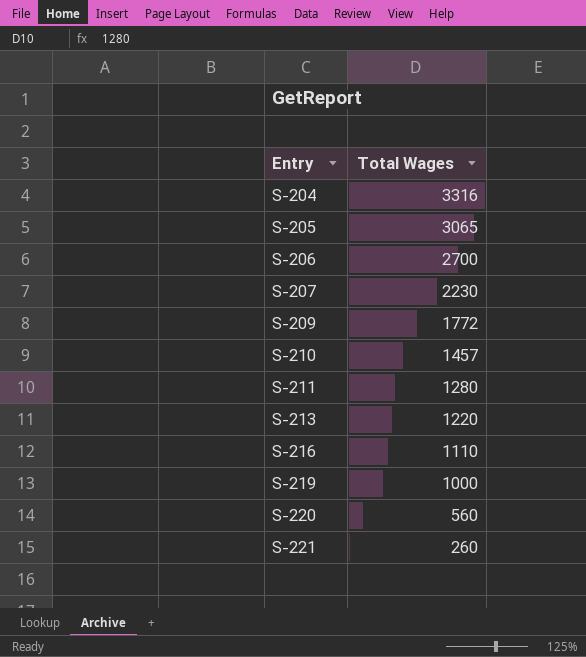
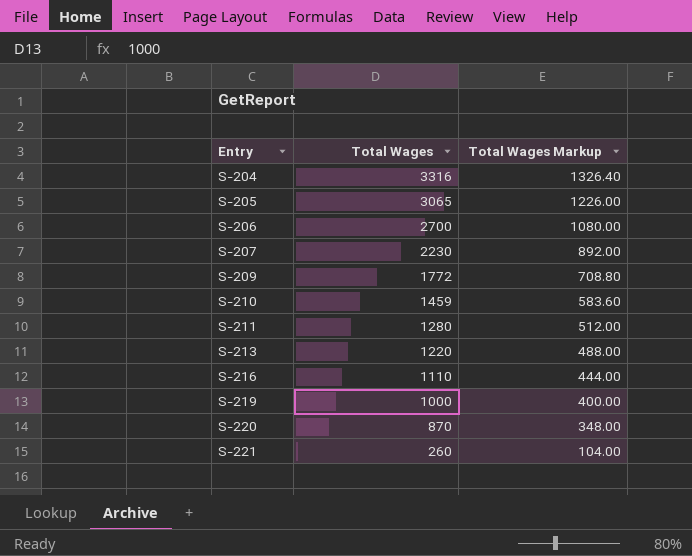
column Total Wages Markup | formula: none -> [Total Wages] * 0.4
S-210 | Total Wages: 1457 -> 1459
S-220 | Total Wages: 560 -> 870

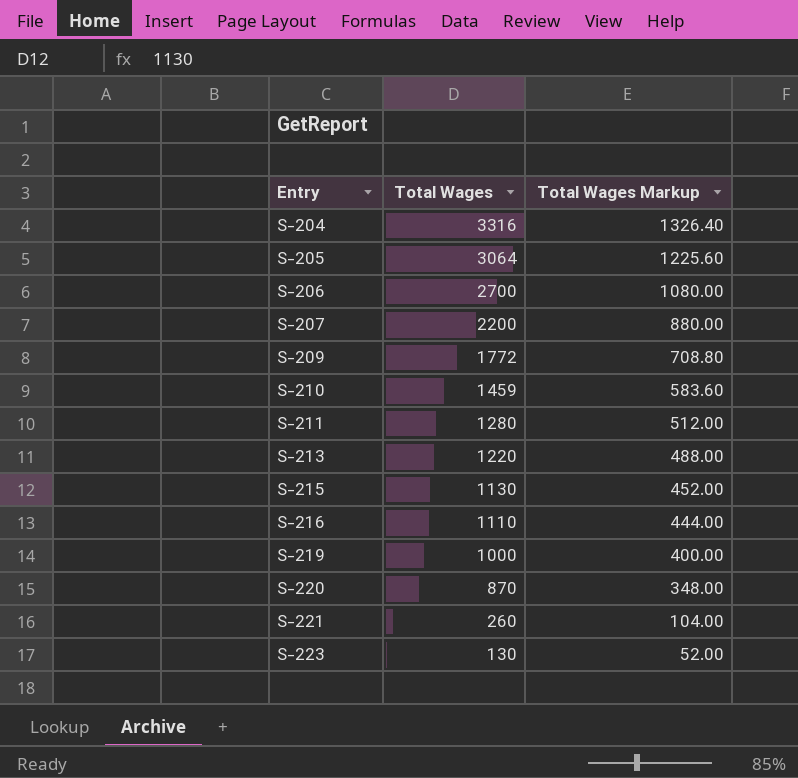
S-205 | Total Wages: 3065 -> 3064
S-205 | Total Wages Markup: 1226.00 -> 1225.60
S-207 | Total Wages: 2230 -> 2200
S-207 | Total Wages Markup: 892.00 -> 880.00
row S-215: none -> 1130 | 452.00
row S-223: none -> 130 | 52.00

